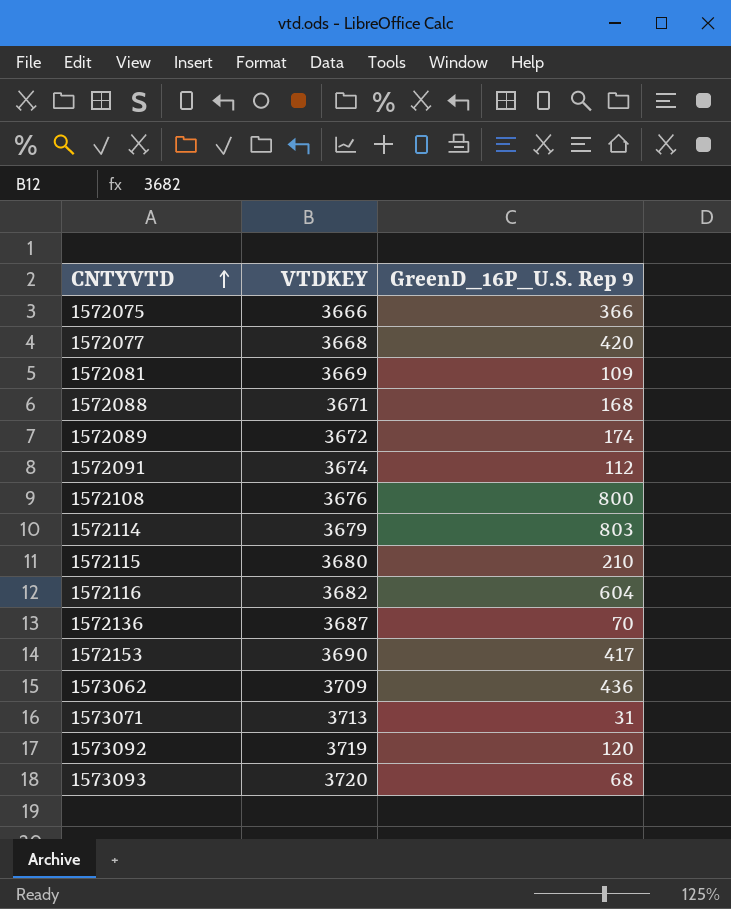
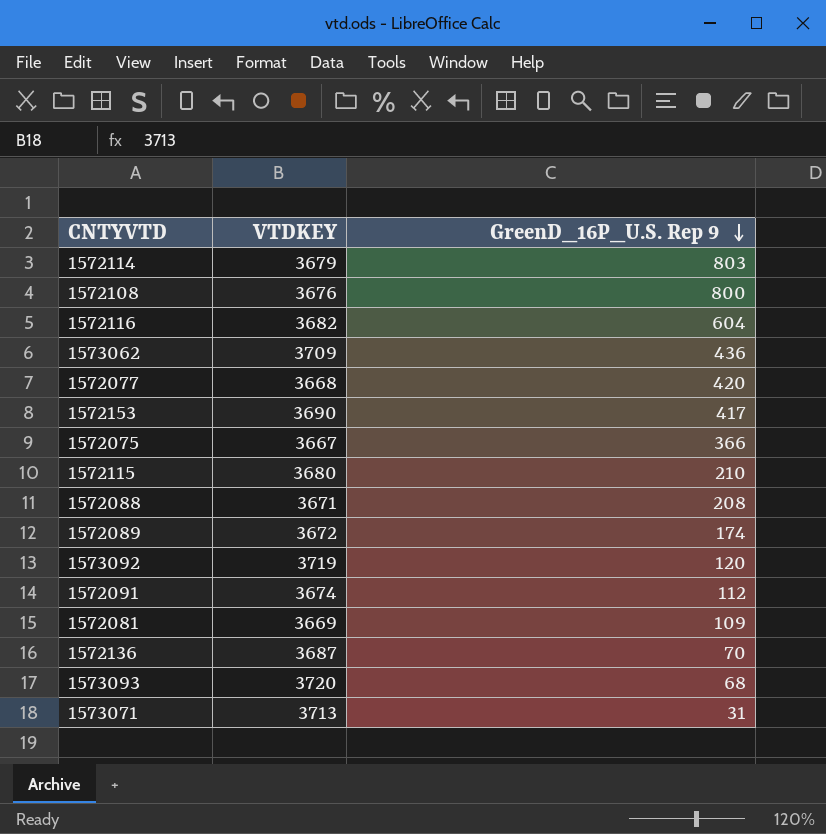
row order: CNTYVTD ascending -> GreenD_16P_U.S. Rep 9 descending
1572075 | VTDKEY: 3666 -> 3667
1572088 | GreenD_16P_U.S. Rep 9: 168 -> 208

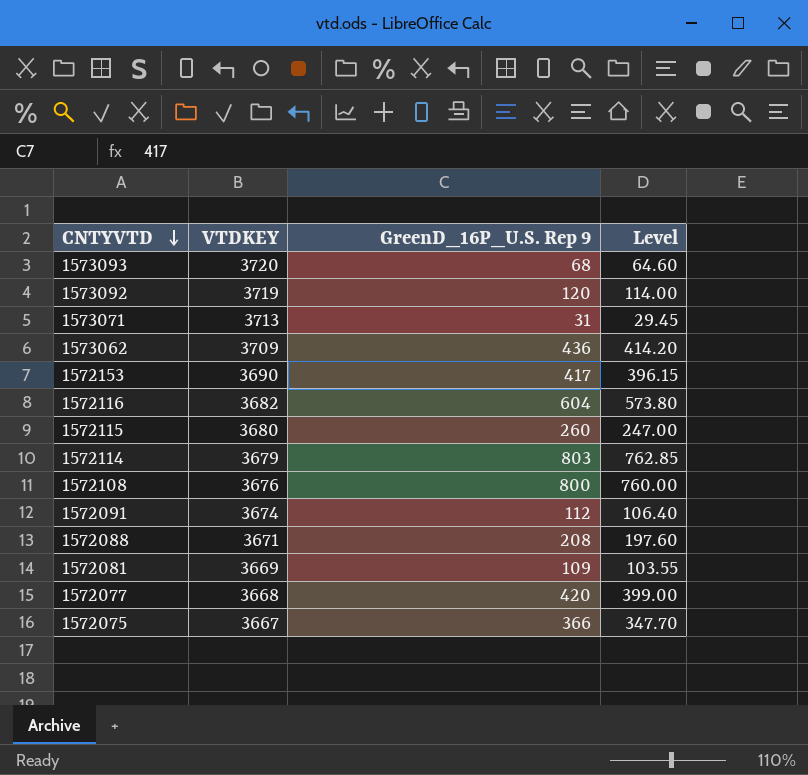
row order: GreenD_16P_U.S. Rep 9 descending -> CNTYVTD descending
column Level | formula: none -> [GreenD_16P_U.S. Rep 9] * 0.95
row 1572089: 3672 | 174 -> none
row 1572136: 3687 | 70 -> none
1572115 | GreenD_16P_U.S. Rep 9: 210 -> 260

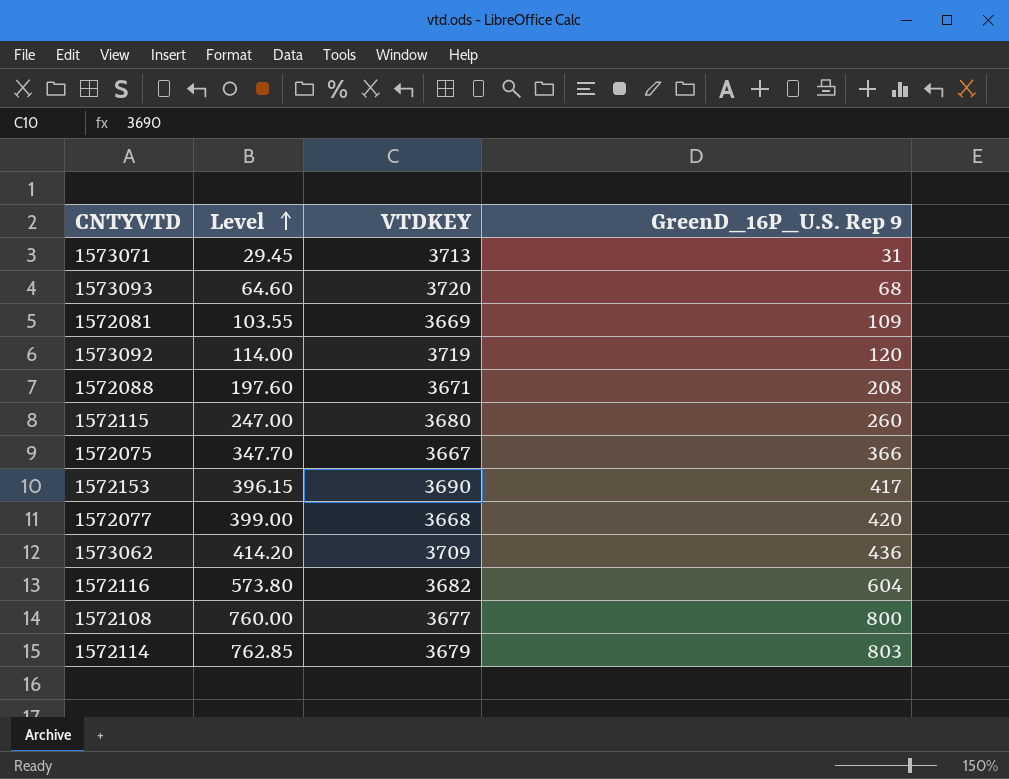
row order: CNTYVTD descending -> Level ascending
column Level | position: 4 -> 2
row 1572091: 3674 | 112 | 106.40 -> none
1572108 | VTDKEY: 3676 -> 3677

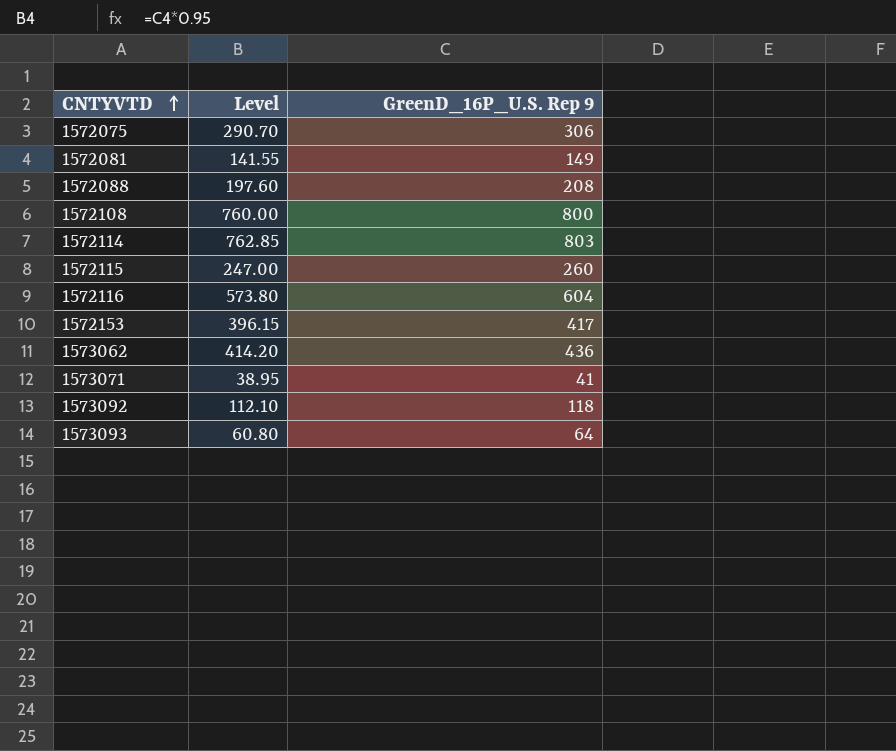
row order: Level ascending -> CNTYVTD ascending
column VTDKEY | position: 3 -> none
row 1572077: 399.00 | 3668 | 420 -> none
1572075 | Level: 347.70 -> 290.70
1572075 | GreenD_16P_U.S. Rep 9: 366 -> 306
1572081 | Level: 103.55 -> 141.55
1572081 | GreenD_16P_U.S. Rep 9: 109 -> 149
1573071 | Level: 29.45 -> 38.95
1573071 | GreenD_16P_U.S. Rep 9: 31 -> 41
1573092 | Level: 114.00 -> 112.10
1573092 | GreenD_16P_U.S. Rep 9: 120 -> 118
1573093 | Level: 64.60 -> 60.80
1573093 | GreenD_16P_U.S. Rep 9: 68 -> 64

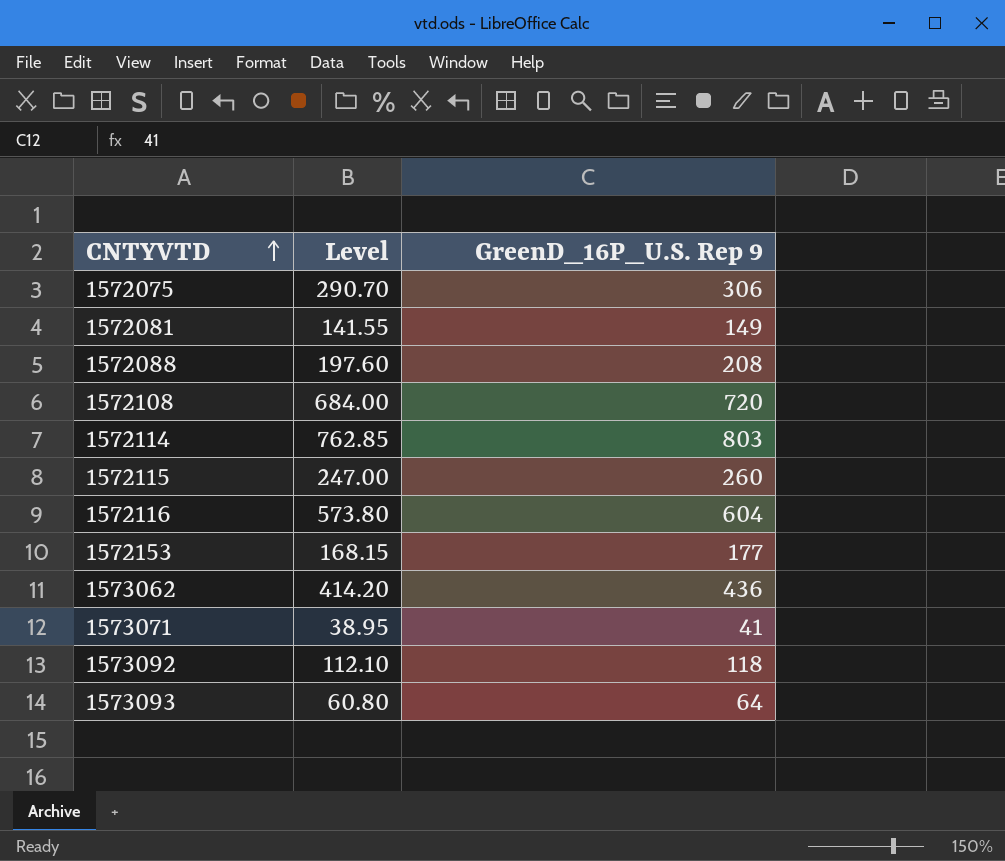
1572108 | Level: 760.00 -> 684.00
1572108 | GreenD_16P_U.S. Rep 9: 800 -> 720
1572153 | Level: 396.15 -> 168.15
1572153 | GreenD_16P_U.S. Rep 9: 417 -> 177

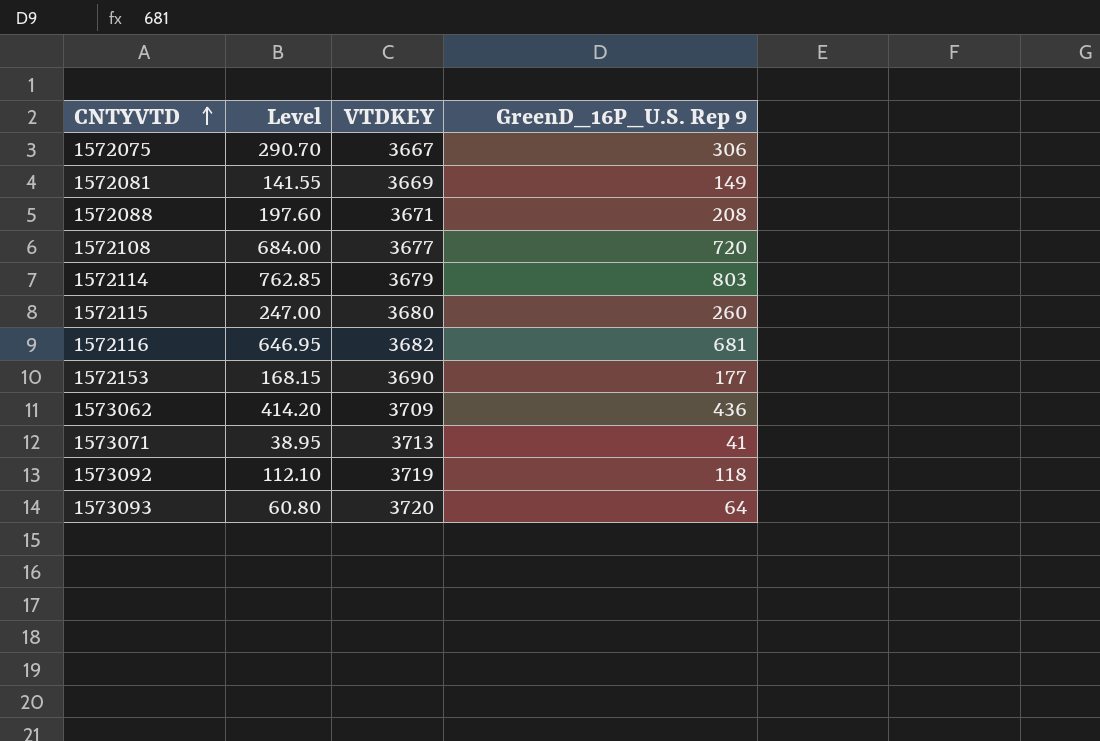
column VTDKEY | position: none -> 3
1572116 | Level: 573.80 -> 646.95
1572116 | GreenD_16P_U.S. Rep 9: 604 -> 681

